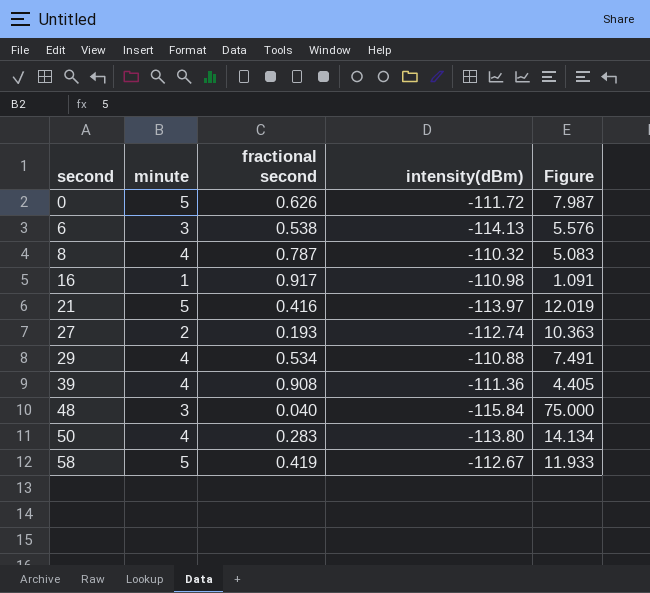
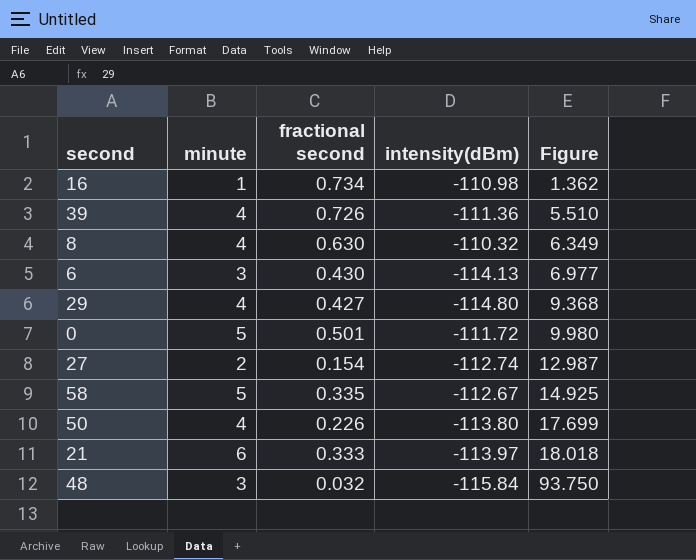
row order: second ascending -> Figure ascending
16 | fractional second: 0.917 -> 0.734
16 | Figure: 1.091 -> 1.362
39 | fractional second: 0.908 -> 0.726
39 | Figure: 4.405 -> 5.510
8 | fractional second: 0.787 -> 0.630
8 | Figure: 5.083 -> 6.349
6 | fractional second: 0.538 -> 0.430
6 | Figure: 5.576 -> 6.977
29 | fractional second: 0.534 -> 0.427
29 | intensity(dBm): -110.88 -> -114.80
29 | Figure: 7.491 -> 9.368
0 | fractional second: 0.626 -> 0.501
0 | Figure: 7.987 -> 9.980
27 | fractional second: 0.193 -> 0.154
27 | Figure: 10.363 -> 12.987
58 | fractional second: 0.419 -> 0.335
58 | Figure: 11.933 -> 14.925
50 | fractional second: 0.283 -> 0.226
50 | Figure: 14.134 -> 17.699
21 | minute: 5 -> 6
21 | fractional second: 0.416 -> 0.333
21 | Figure: 12.019 -> 18.018
48 | fractional second: 0.040 -> 0.032
48 | Figure: 75.000 -> 93.750

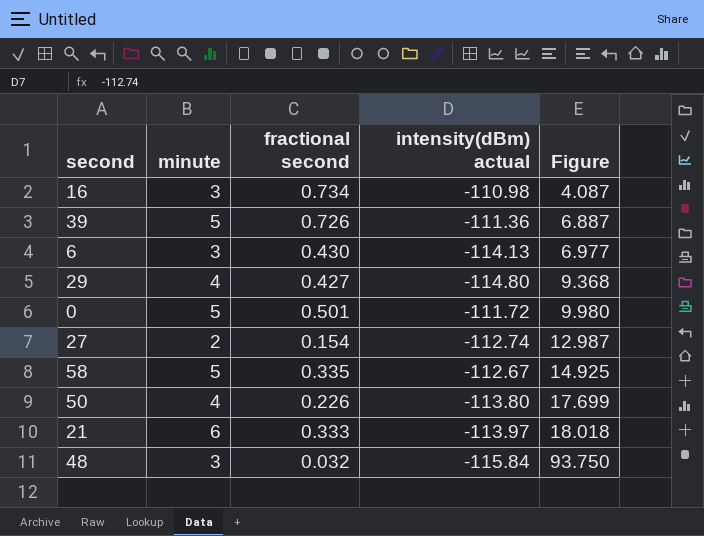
column name: intensity(dBm) -> intensity(dBm) actual
row 8: 4 | 0.630 | -110.32 | 6.349 -> none
16 | minute: 1 -> 3
16 | Figure: 1.362 -> 4.087
39 | minute: 4 -> 5
39 | Figure: 5.510 -> 6.887

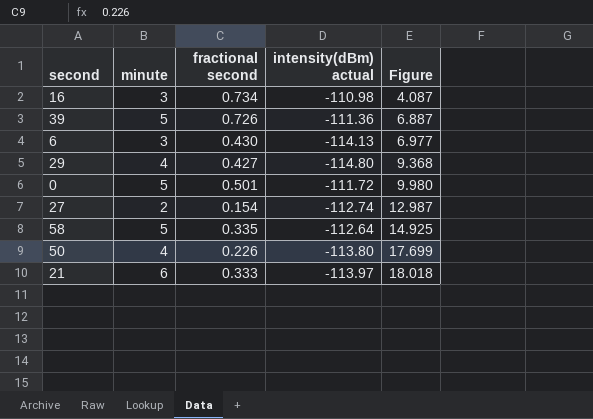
row 48: 3 | 0.032 | -115.84 | 93.750 -> none
58 | intensity(dBm) actual: -112.67 -> -112.64

